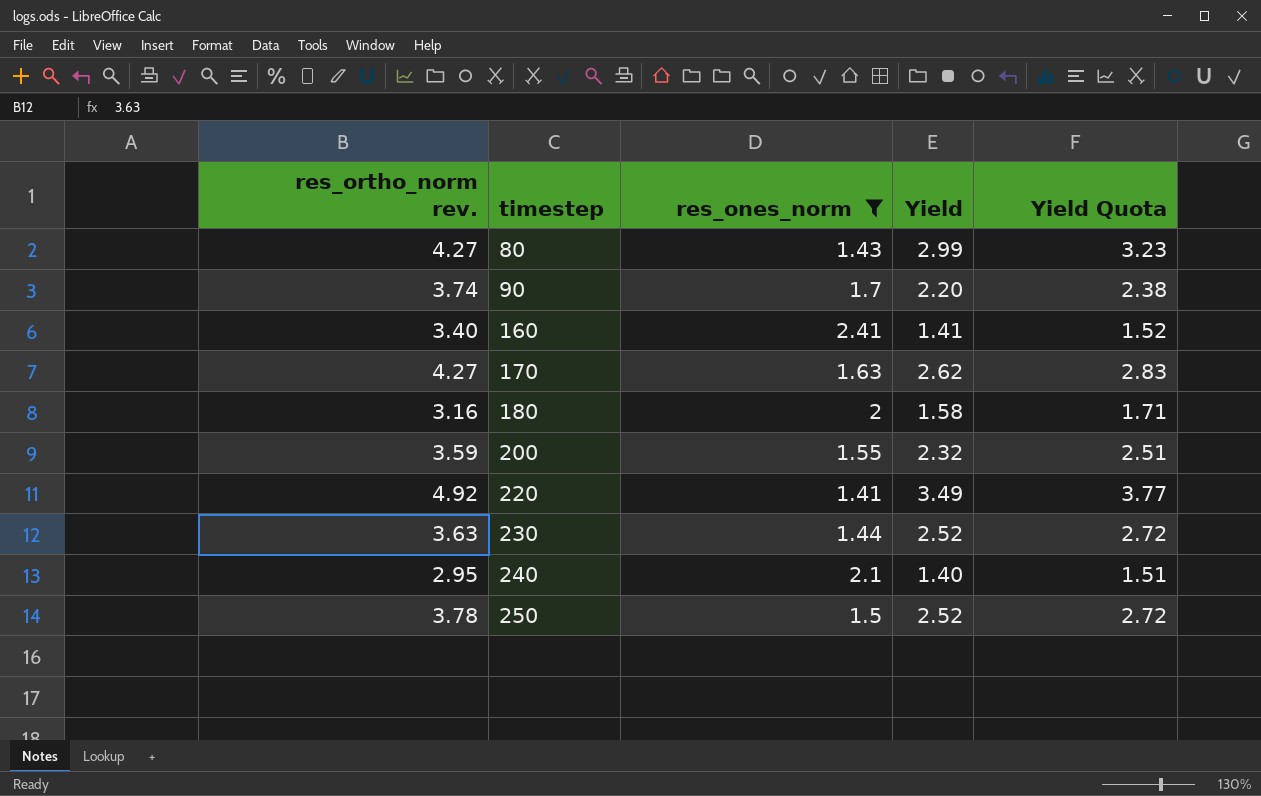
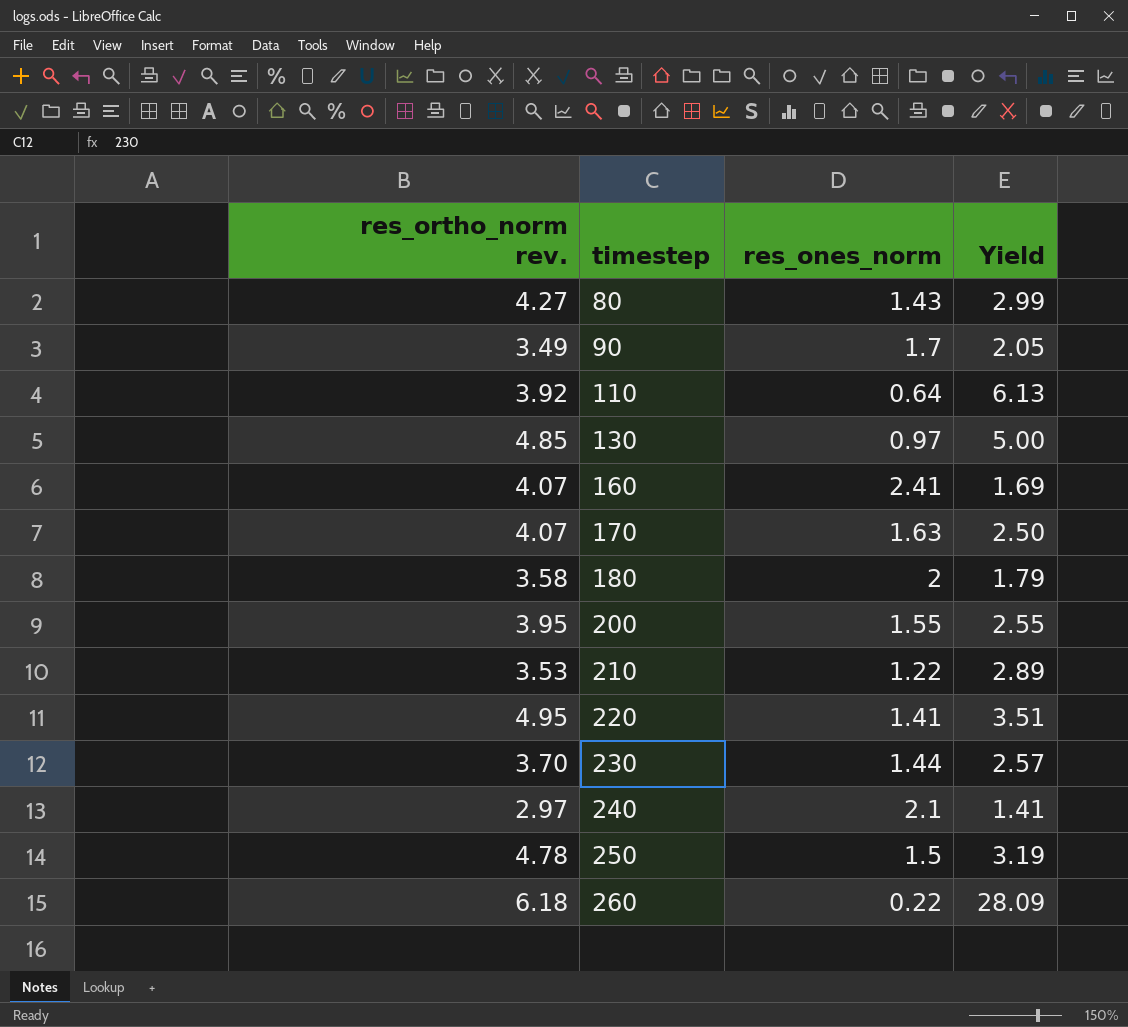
filter: res_ones_norm >= 1.41 -> none
column Yield Quota | formula: [Yield] * 1.08 -> none
90 | res_ortho_norm rev.: 3.74 -> 3.49
90 | Yield: 2.20 -> 2.05
160 | res_ortho_norm rev.: 3.40 -> 4.07
160 | Yield: 1.41 -> 1.69
170 | res_ortho_norm rev.: 4.27 -> 4.07
170 | Yield: 2.62 -> 2.50
180 | res_ortho_norm rev.: 3.16 -> 3.58
180 | Yield: 1.58 -> 1.79
200 | res_ortho_norm rev.: 3.59 -> 3.95
200 | Yield: 2.32 -> 2.55
220 | res_ortho_norm rev.: 4.92 -> 4.95
220 | Yield: 3.49 -> 3.51
230 | res_ortho_norm rev.: 3.63 -> 3.70
230 | Yield: 2.52 -> 2.57
240 | res_ortho_norm rev.: 2.95 -> 2.97
240 | Yield: 1.40 -> 1.41
250 | res_ortho_norm rev.: 3.78 -> 4.78
250 | Yield: 2.52 -> 3.19

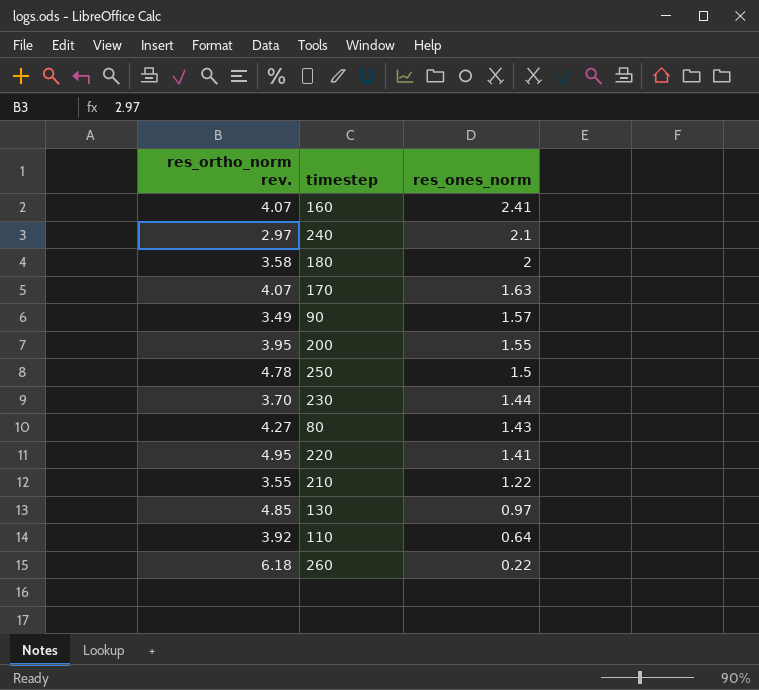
row order: timestep ascending -> res_ones_norm descending
column Yield | formula: [res_ortho_norm rev.] / [res_ones_norm] -> none
90 | res_ones_norm: 1.7 -> 1.57
210 | res_ortho_norm rev.: 3.53 -> 3.55

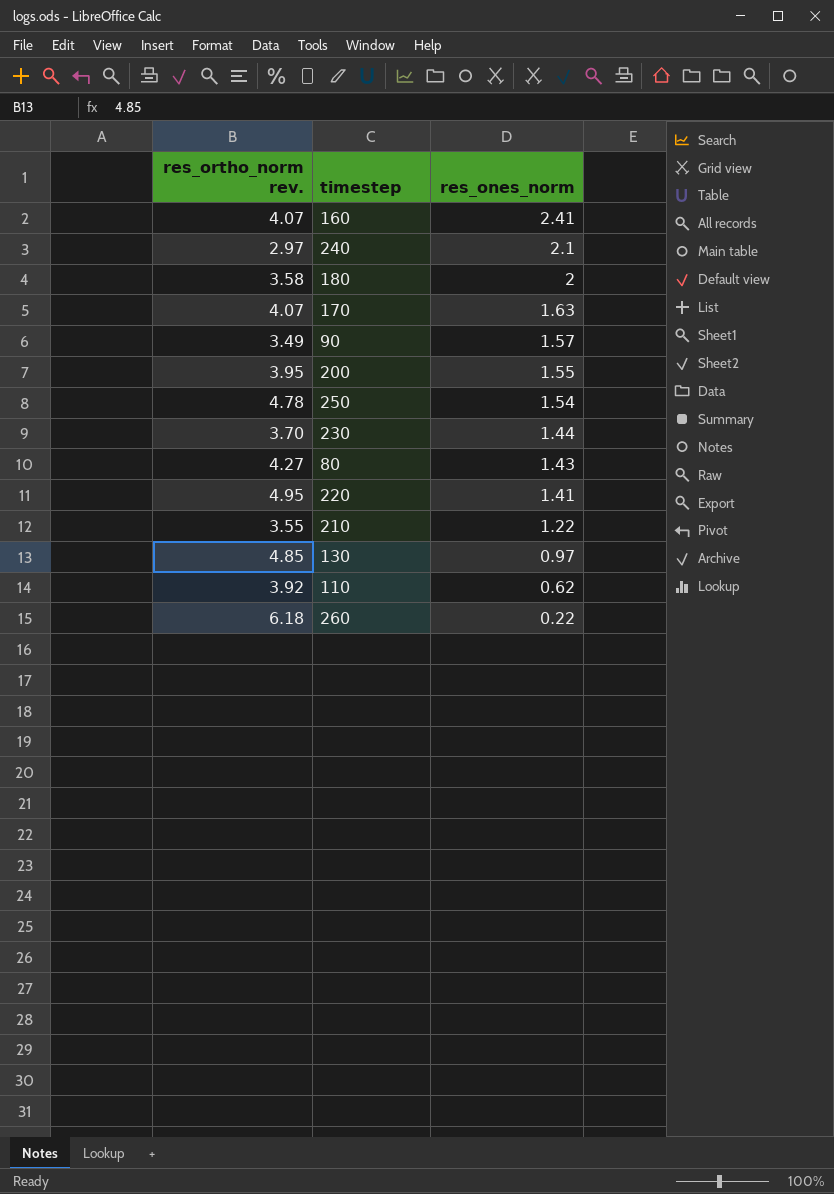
250 | res_ones_norm: 1.5 -> 1.54
110 | res_ones_norm: 0.64 -> 0.62

